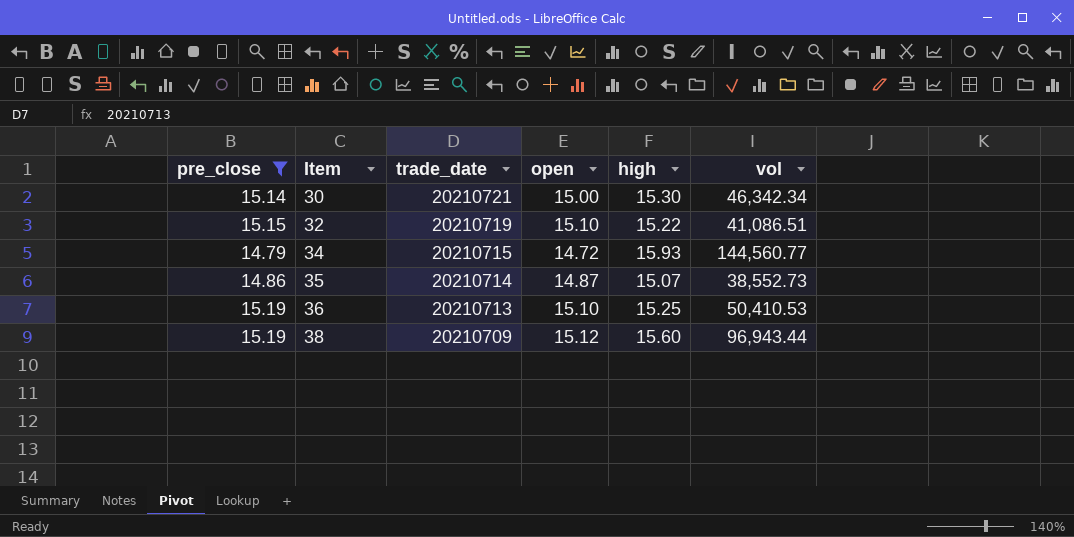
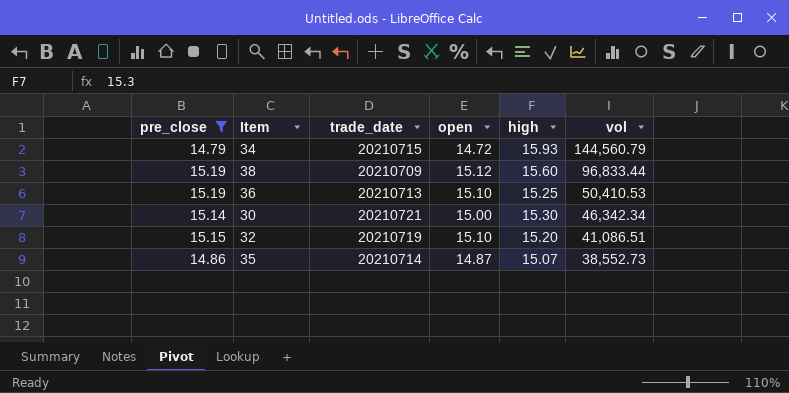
row order: Item ascending -> vol descending
34 | vol: 144,560.77 -> 144,560.79
38 | vol: 96,943.44 -> 96,833.44
32 | high: 15.22 -> 15.20

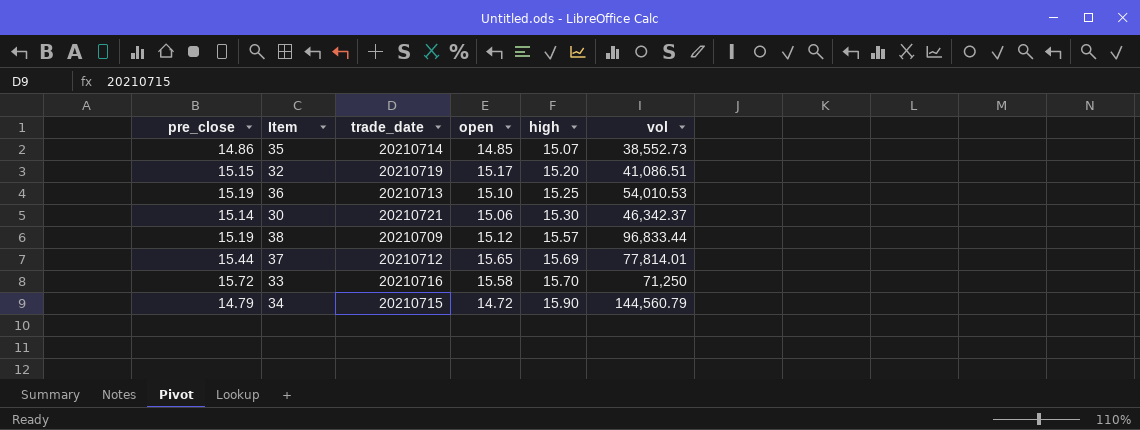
filter: pre_close <= 15.19 -> none
row order: vol descending -> high ascending
35 | open: 14.87 -> 14.85
32 | open: 15.10 -> 15.17
36 | vol: 50,410.53 -> 54,010.53
30 | open: 15.00 -> 15.06
30 | vol: 46,342.34 -> 46,342.37
38 | high: 15.60 -> 15.57
34 | high: 15.93 -> 15.90

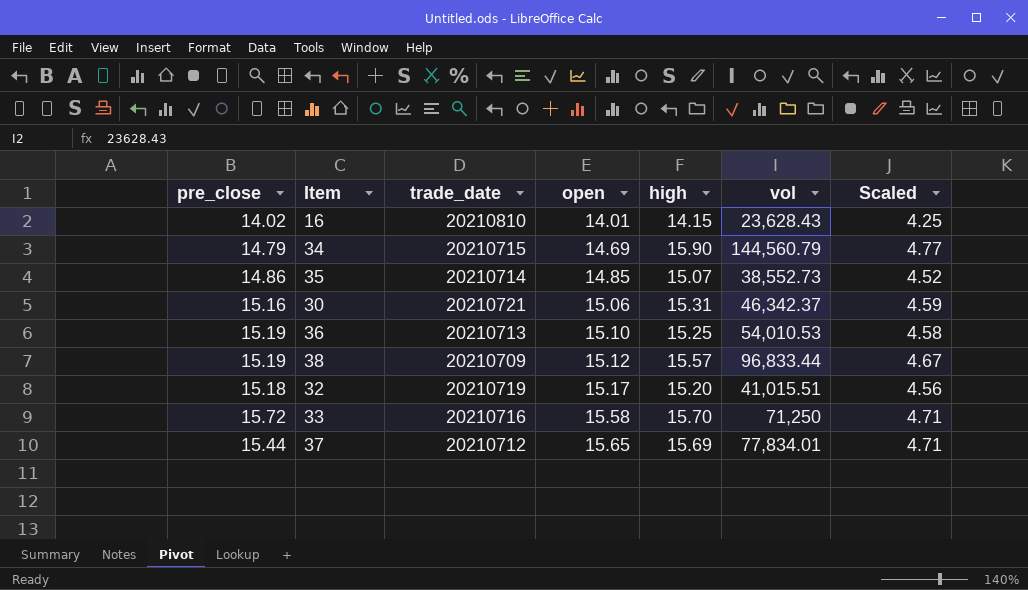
row order: high ascending -> open ascending
column Scaled | formula: none -> [high] * 0.3
row 16: none -> 14.02 | 20210810 | 14.01 | 14.15 | 23,628.43 | 4.25
34 | open: 14.72 -> 14.69
30 | pre_close: 15.14 -> 15.16
30 | high: 15.30 -> 15.31
32 | pre_close: 15.15 -> 15.18
32 | vol: 41,086.51 -> 41,015.51
37 | vol: 77,814.01 -> 77,834.01

